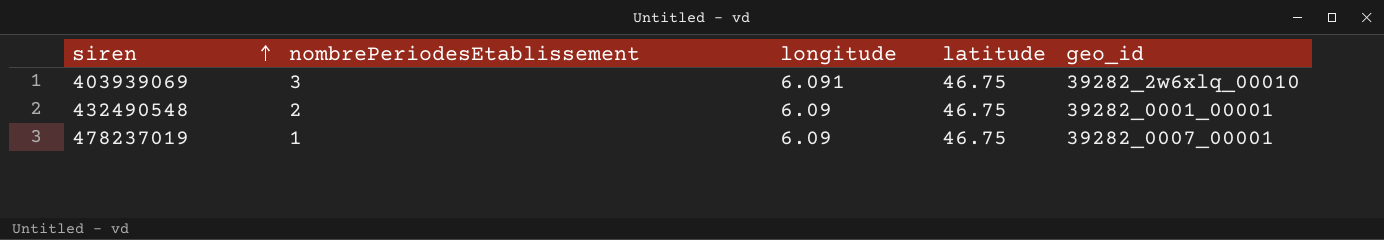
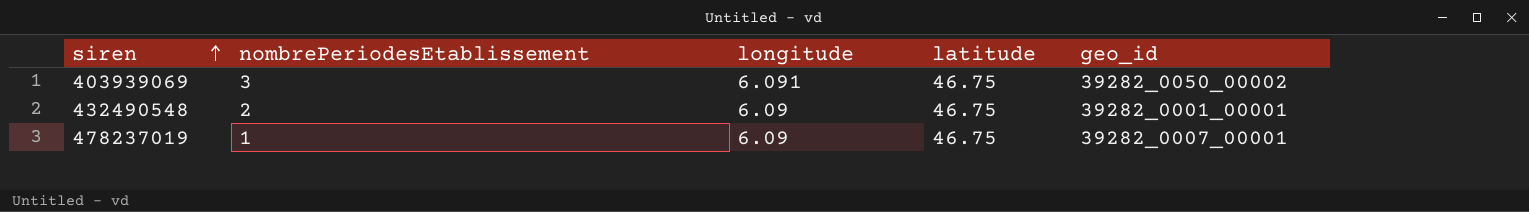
403939069 | geo_id: 39282_2w6xlq_00010 -> 39282_0050_00002

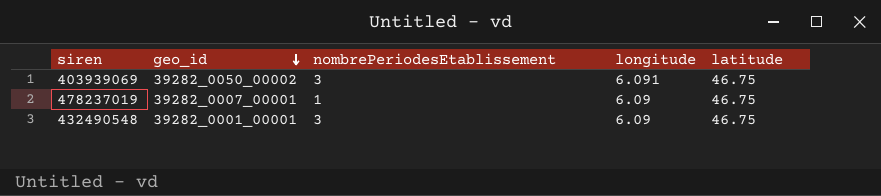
row order: siren ascending -> geo_id descending
column geo_id | position: 5 -> 2
432490548 | nombrePeriodesEtablissement: 2 -> 3

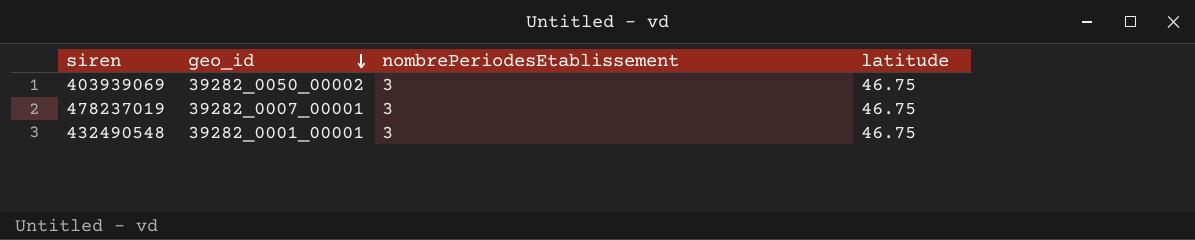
column longitude | position: 4 -> none
478237019 | nombrePeriodesEtablissement: 1 -> 3

